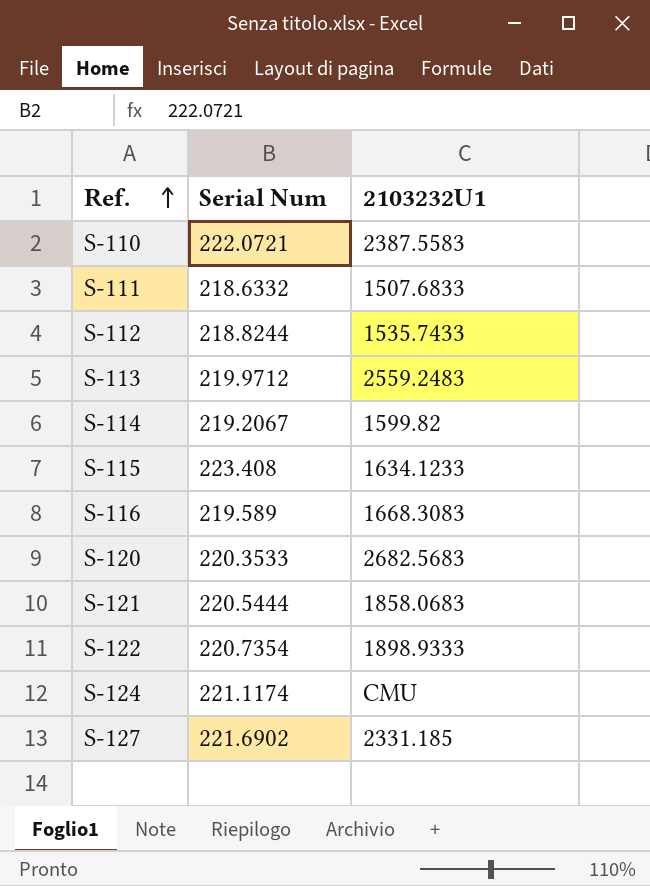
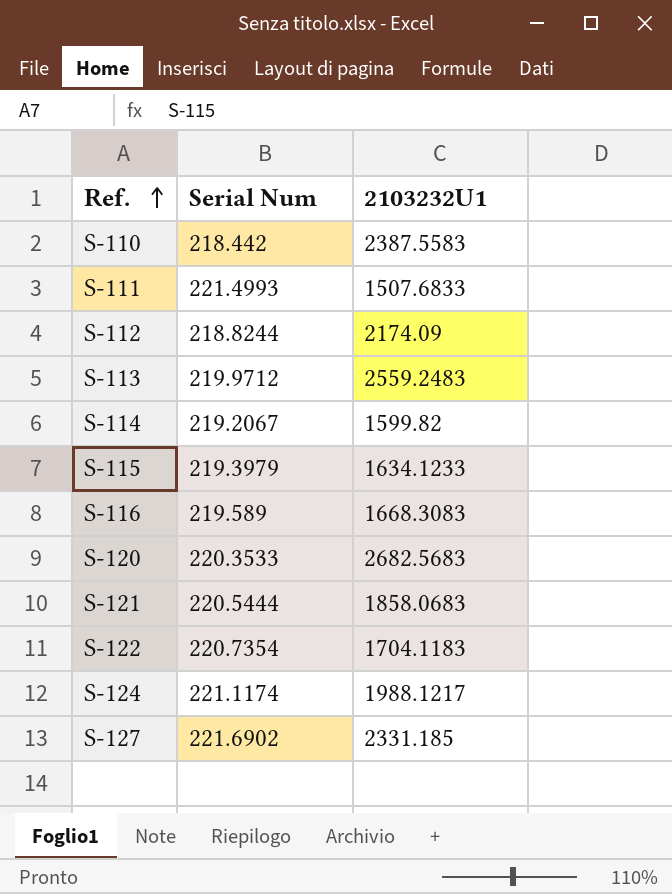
S-110 | Serial Num: 222.0721 -> 218.442
S-111 | Serial Num: 218.6332 -> 221.4993
S-112 | 2103232U1: 1535.7433 -> 2174.09
S-115 | Serial Num: 223.408 -> 219.3979
S-122 | 2103232U1: 1898.9333 -> 1704.1183
S-124 | 2103232U1: CMU -> 1988.1217

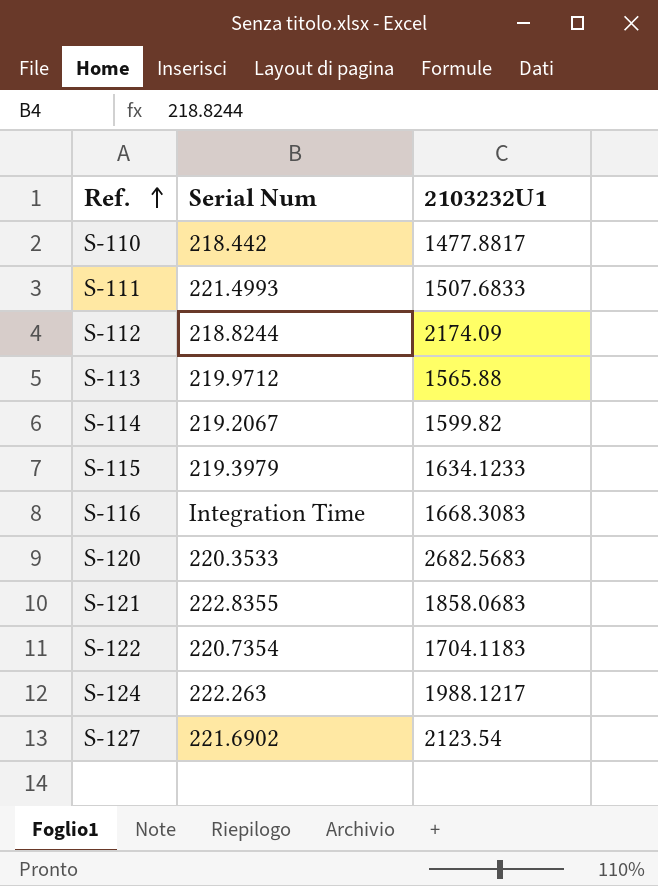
S-110 | 2103232U1: 2387.5583 -> 1477.8817
S-113 | 2103232U1: 2559.2483 -> 1565.88
S-116 | Serial Num: 219.589 -> Integration Time
S-121 | Serial Num: 220.5444 -> 222.8355
S-124 | Serial Num: 221.1174 -> 222.263
S-127 | 2103232U1: 2331.185 -> 2123.54

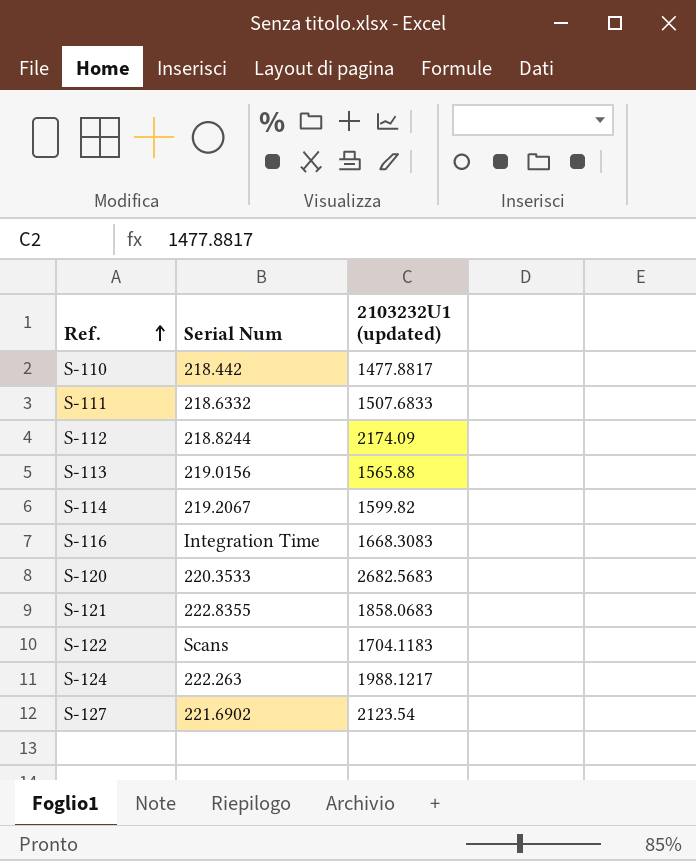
column name: 2103232U1 -> 2103232U1 (updated)
row S-115: 219.3979 | 1634.1233 -> none
S-111 | Serial Num: 221.4993 -> 218.6332
S-113 | Serial Num: 219.9712 -> 219.0156
S-122 | Serial Num: 220.7354 -> Scans

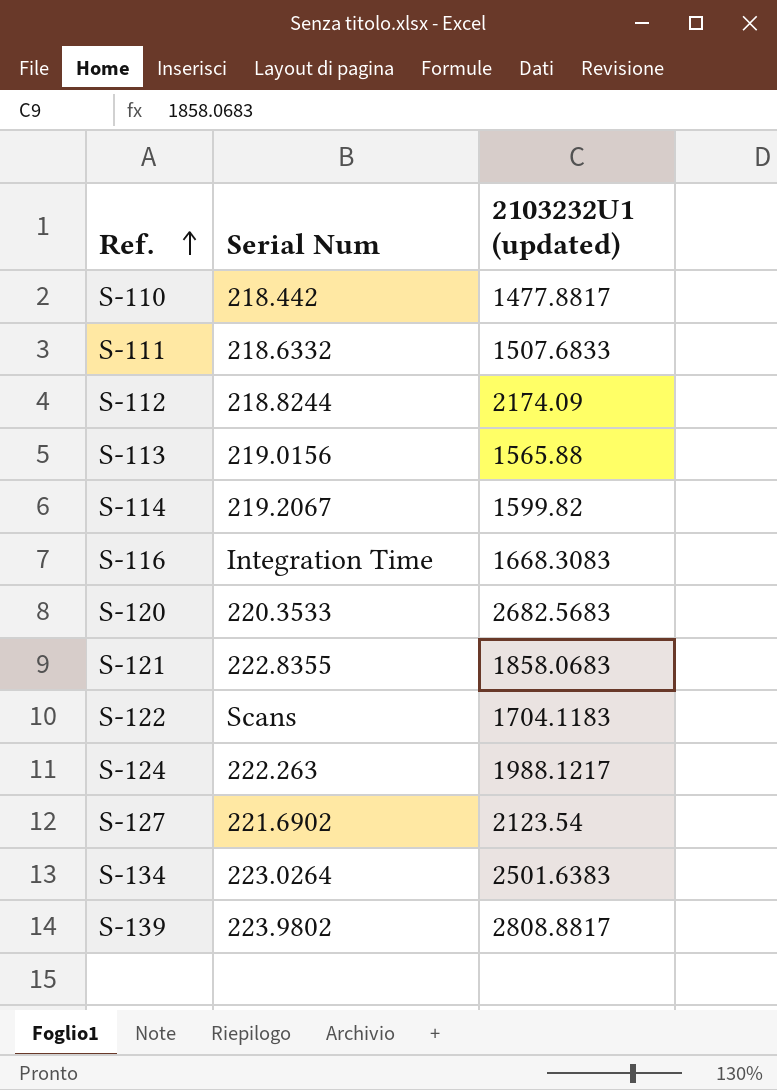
row S-134: none -> 223.0264 | 2501.6383
row S-139: none -> 223.9802 | 2808.8817

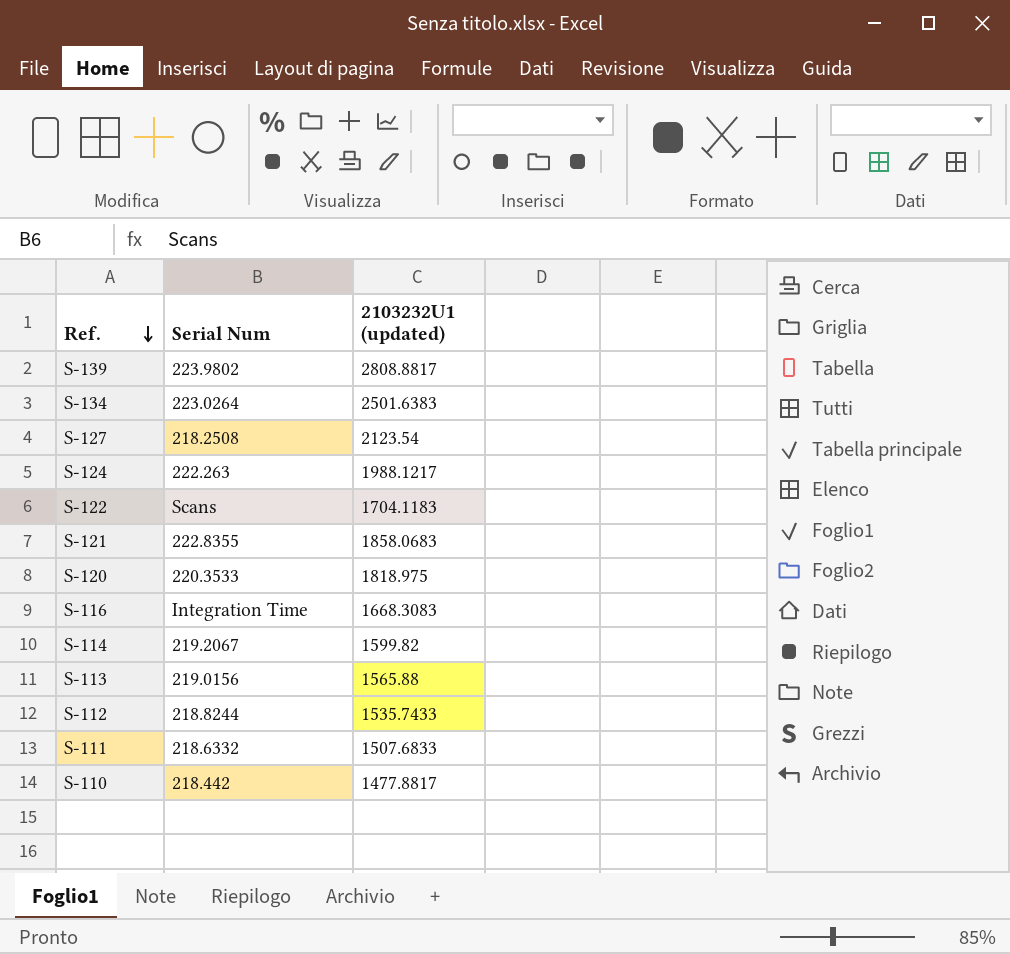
row order: Ref. ascending -> Ref. descending
S-127 | Serial Num: 221.6902 -> 218.2508
S-120 | 2103232U1 (updated): 2682.5683 -> 1818.975
S-112 | 2103232U1 (updated): 2174.09 -> 1535.7433

